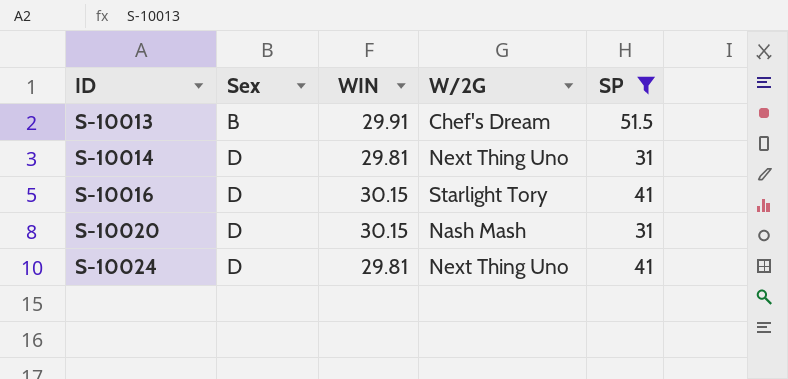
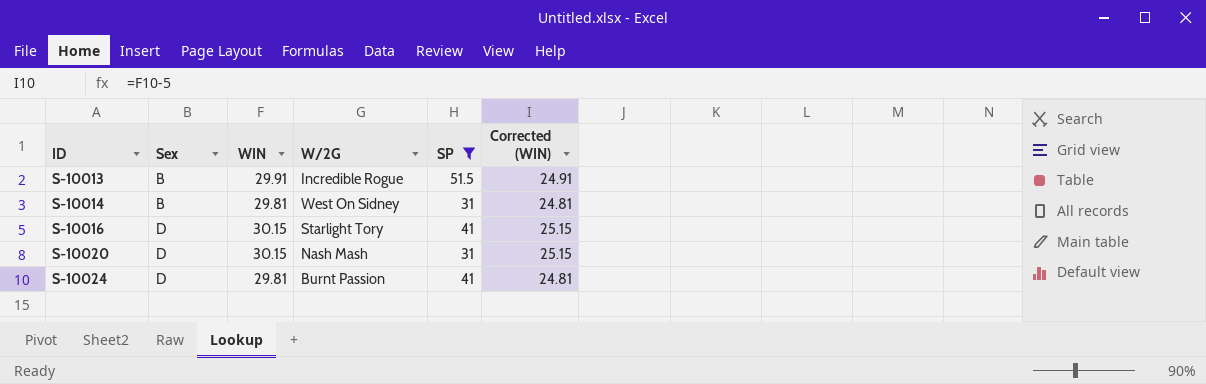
column Corrected (WIN) | formula: none -> [WIN] - 5
S-10013 | W/2G: Chef's Dream -> Incredible Rogue
S-10014 | Sex: D -> B
S-10014 | W/2G: Next Thing Uno -> West On Sidney
S-10024 | W/2G: Next Thing Uno -> Burnt Passion

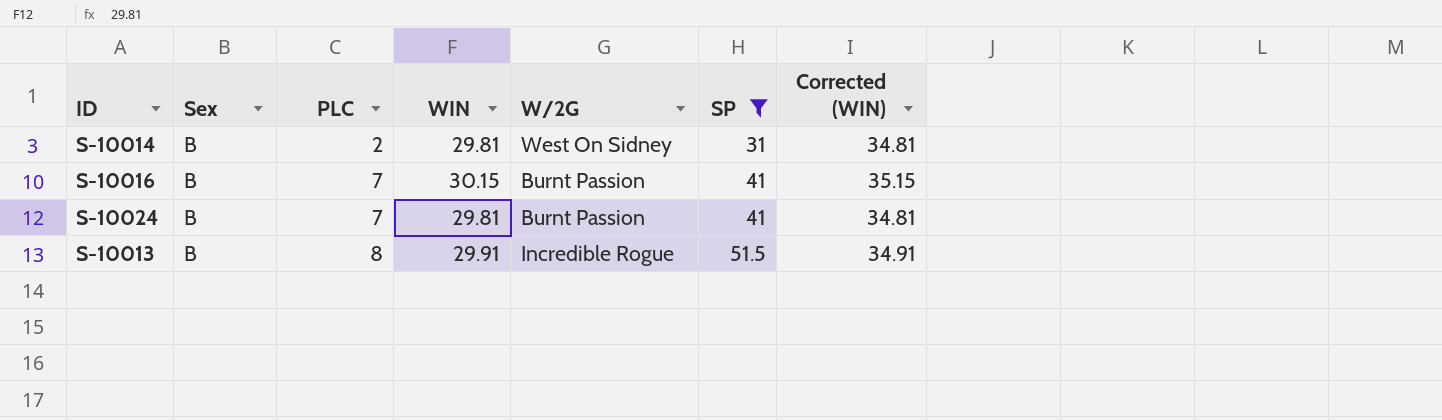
row order: ID ascending -> PLC ascending
column PLC | position: none -> 3
column Corrected (WIN) | formula: [WIN] - 5 -> [WIN] + 5
row S-10020: D | 30.15 | Nash Mash | 31 | 25.15 -> none
S-10016 | Sex: D -> B
S-10016 | W/2G: Starlight Tory -> Burnt Passion
S-10024 | Sex: D -> B

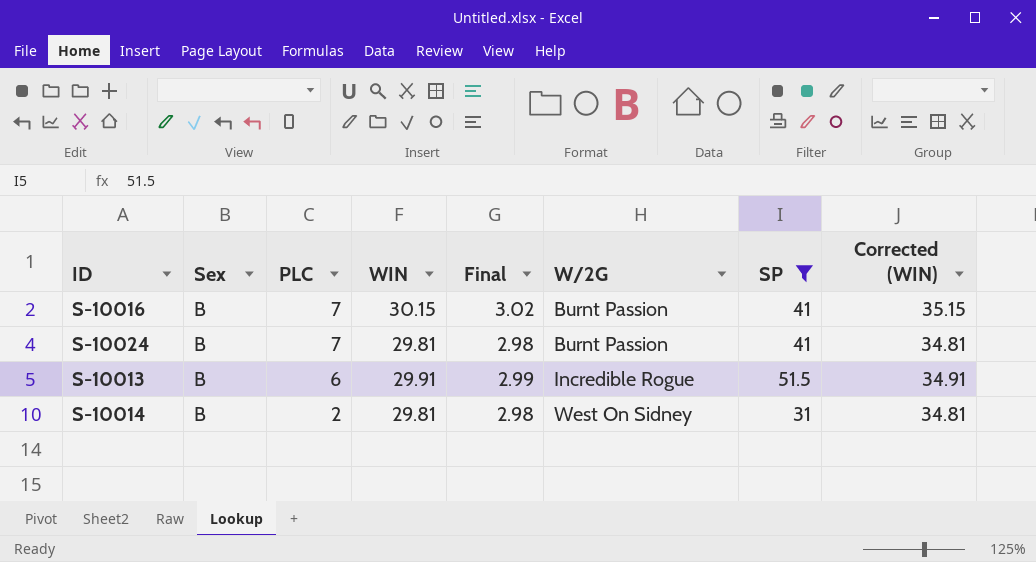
row order: PLC ascending -> PLC descending
column Final | formula: none -> [WIN] * 0.1
S-10013 | PLC: 8 -> 6

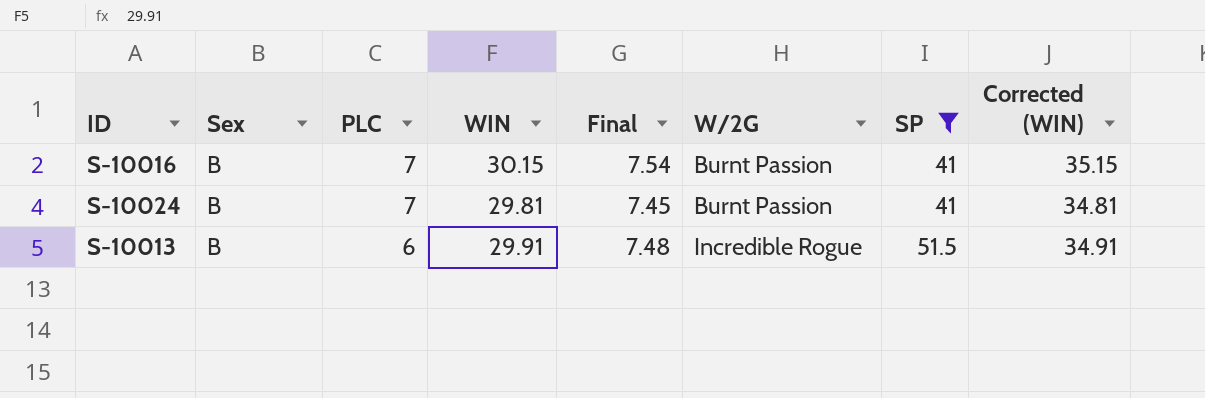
column Final | formula: [WIN] * 0.1 -> [WIN] * 0.25
row S-10014: B | 2 | 29.81 | 2.98 | West On Sidney | 31 | 34.81 -> none

